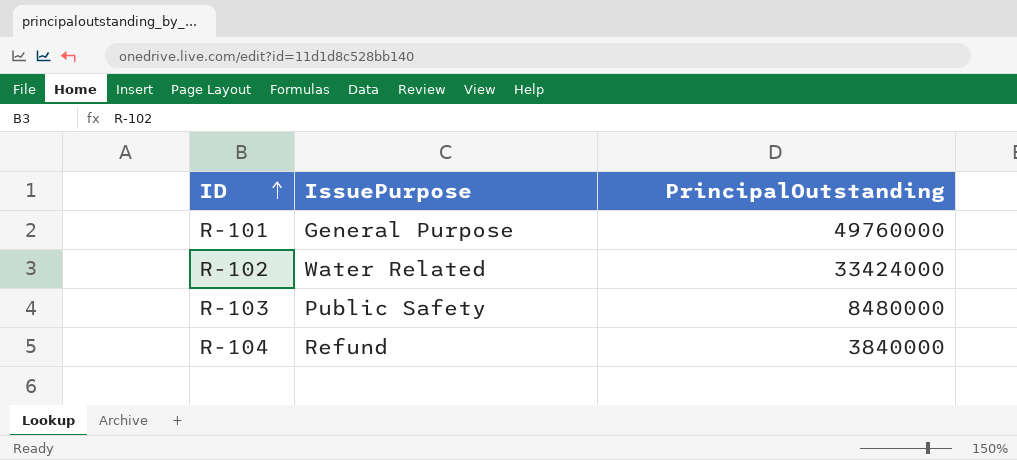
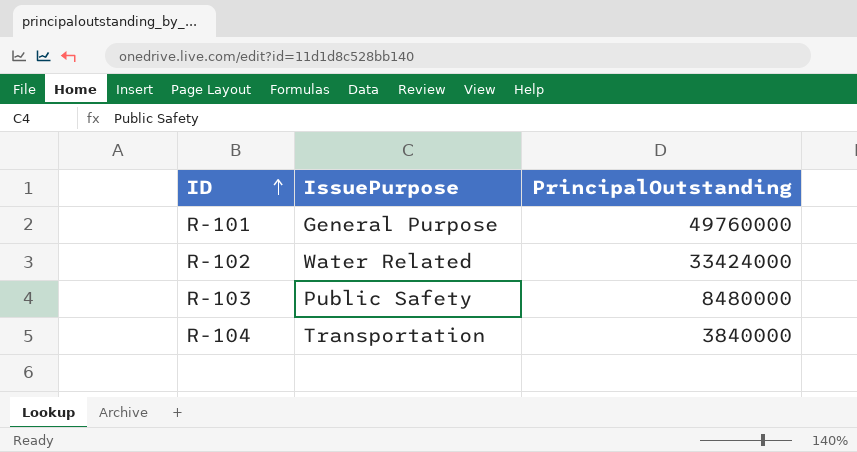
R-104 | IssuePurpose: Refund -> Transportation

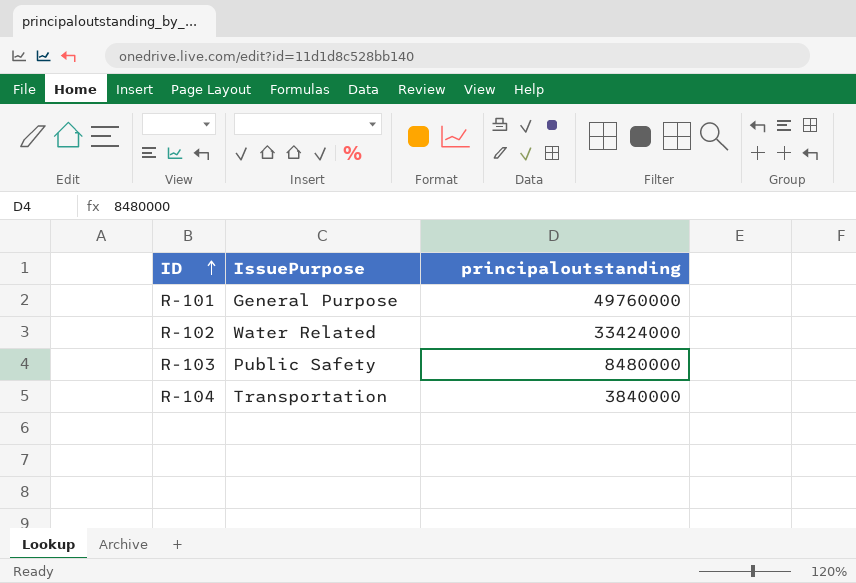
column name: PrincipalOutstanding -> principaloutstanding

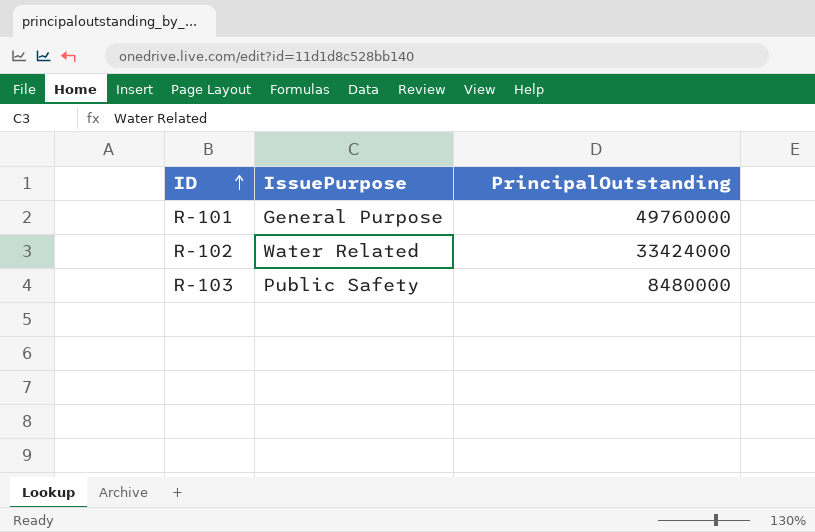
column name: principaloutstanding -> PrincipalOutstanding
row R-104: Transportation | 3840000 -> none

